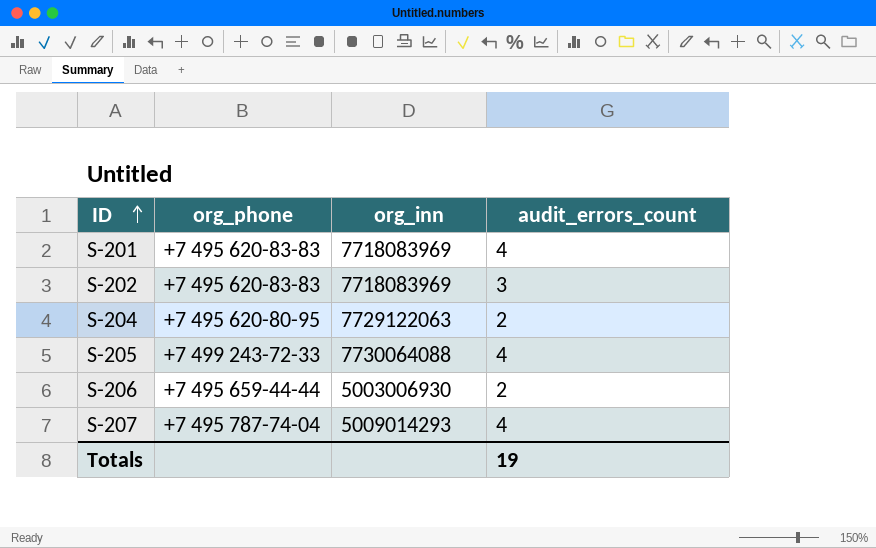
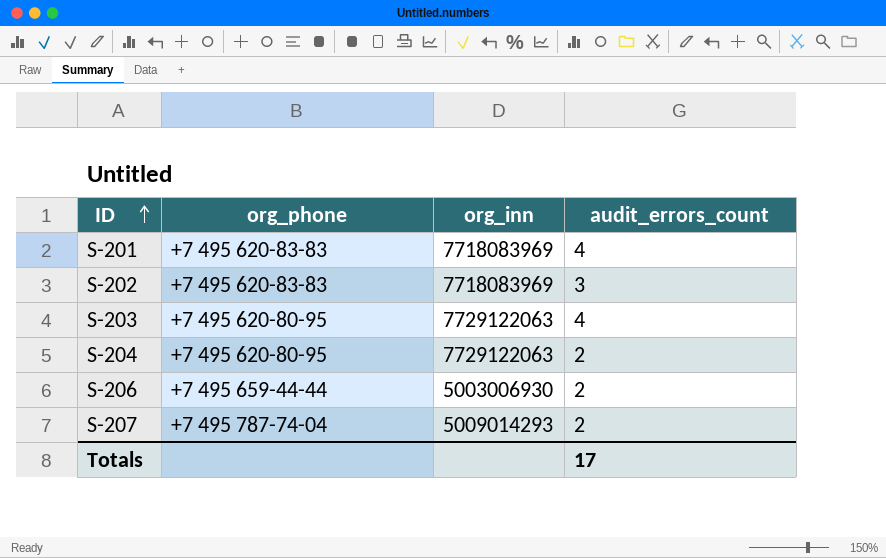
row S-205: +7 499 243-72-33 | 7730064088 | 4 -> none
row S-203: none -> +7 495 620-80-95 | 7729122063 | 4
S-207 | audit_errors_count: 4 -> 2
Totals | audit_errors_count: 19 -> 17

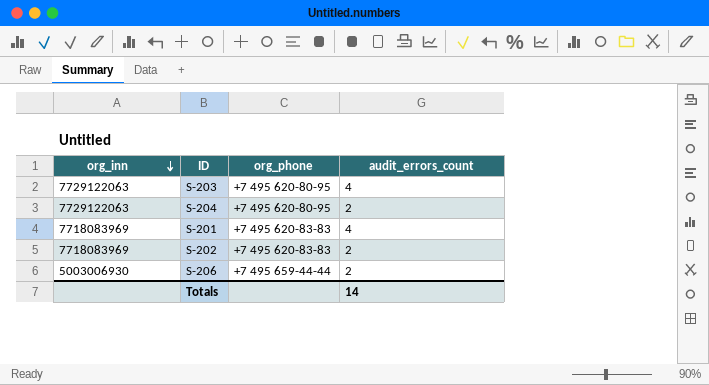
row order: ID ascending -> org_inn descending
column org_inn | position: 3 -> 1
row S-207: +7 495 787-74-04 | 5009014293 | 2 -> none
S-202 | audit_errors_count: 3 -> 2
Totals | audit_errors_count: 17 -> 14

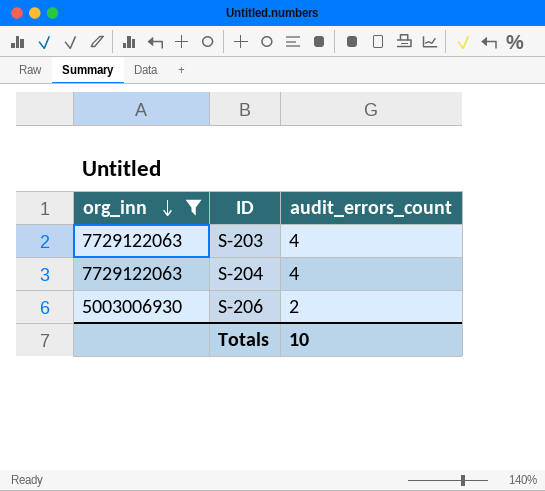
filter: none -> org_inn != 7718083969
column org_phone | position: 3 -> none
S-204 | audit_errors_count: 2 -> 4
Totals | audit_errors_count: 14 -> 10

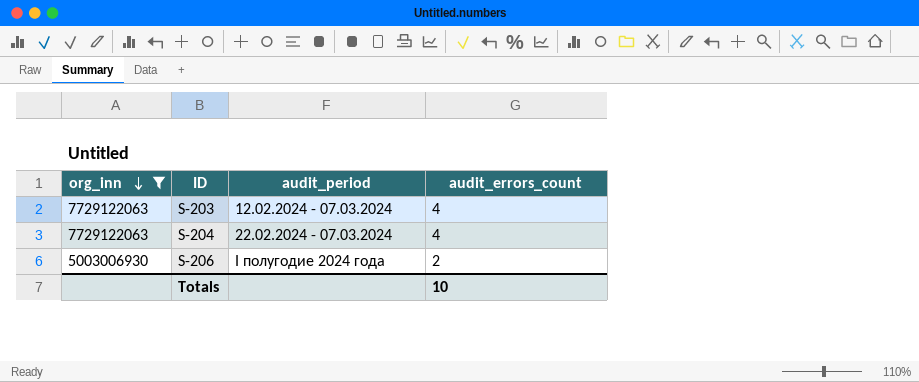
column audit_period | position: none -> 3

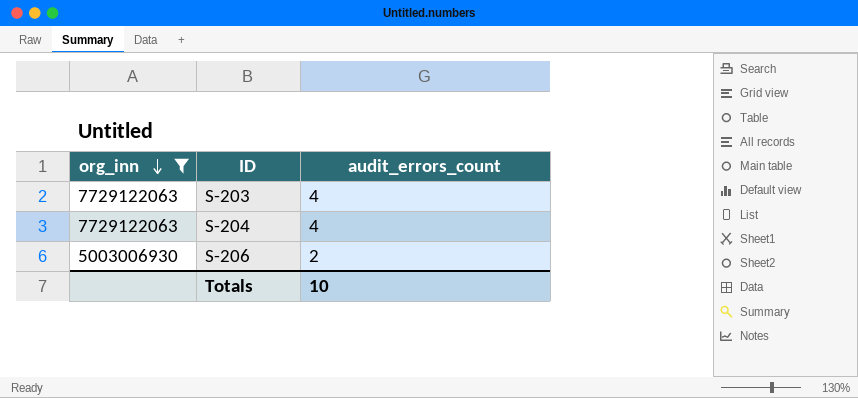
column audit_period | position: 3 -> none

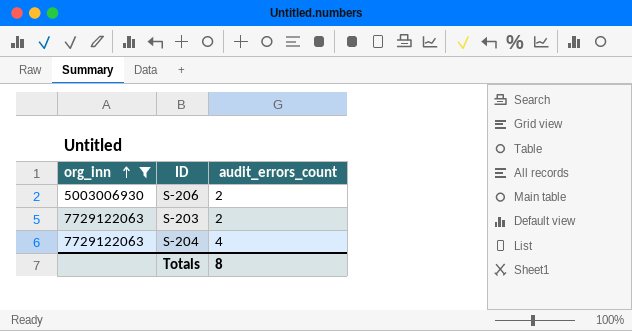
row order: org_inn descending -> org_inn ascending
S-203 | audit_errors_count: 4 -> 2
Totals | audit_errors_count: 10 -> 8

